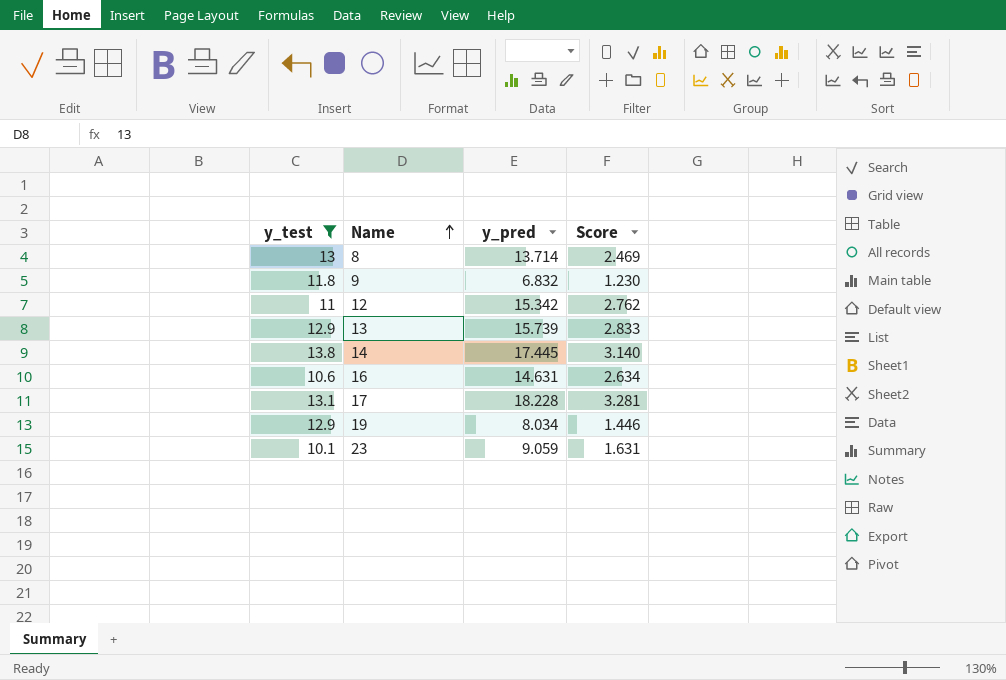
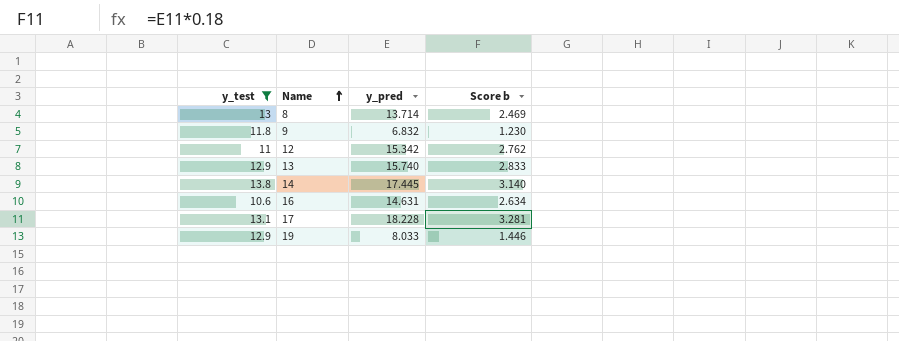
column name: Score -> Score b
row 23: 10.1 | 9.059 | 1.631 -> none
13 | y_pred: 15.739 -> 15.740
19 | y_pred: 8.034 -> 8.033

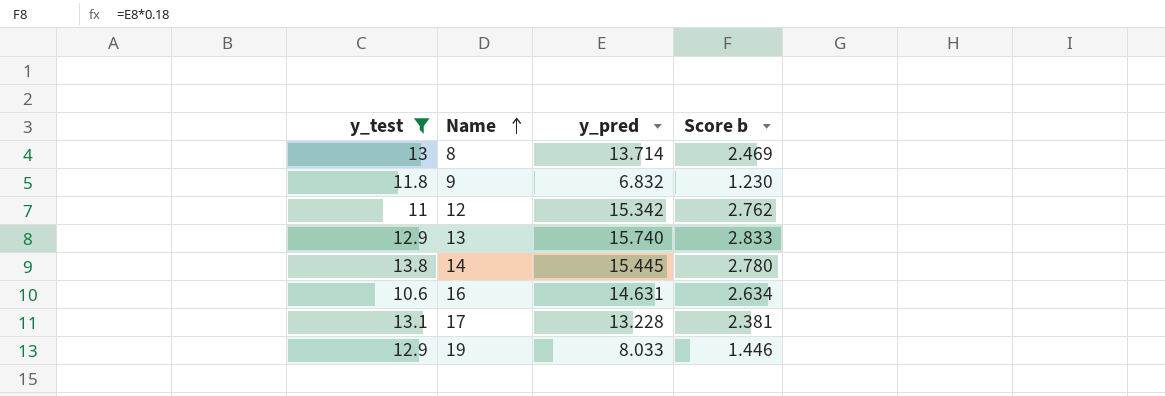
14 | y_pred: 17.445 -> 15.445
14 | Score b: 3.140 -> 2.780
17 | y_pred: 18.228 -> 13.228
17 | Score b: 3.281 -> 2.381

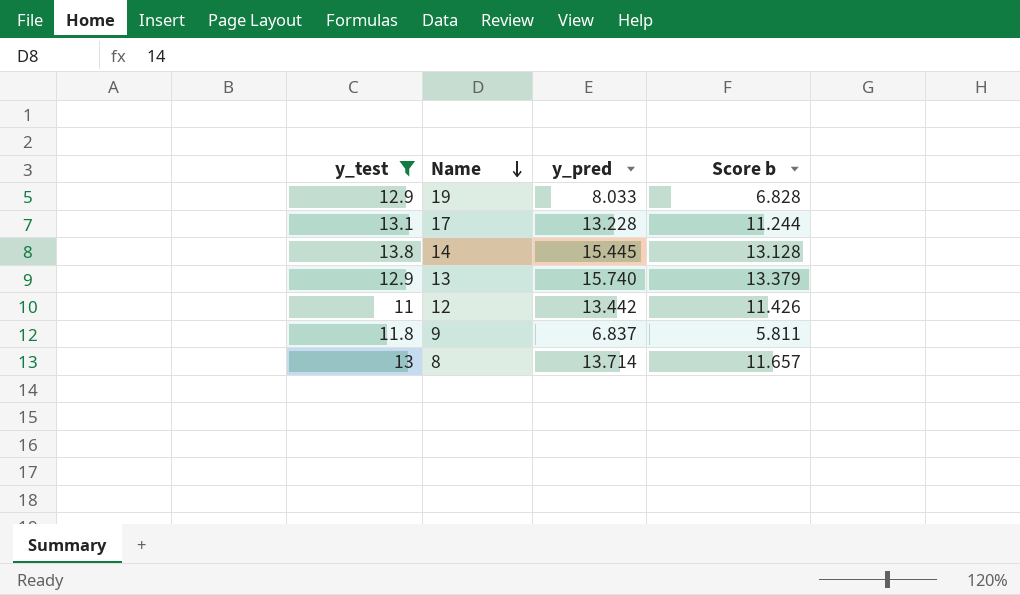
row order: Name ascending -> Name descending
column Score b | formula: [y_pred] * 0.18 -> [y_pred] * 0.85
row 16: 10.6 | 14.631 | 2.634 -> none
12 | y_pred: 15.342 -> 13.442
9 | y_pred: 6.832 -> 6.837

